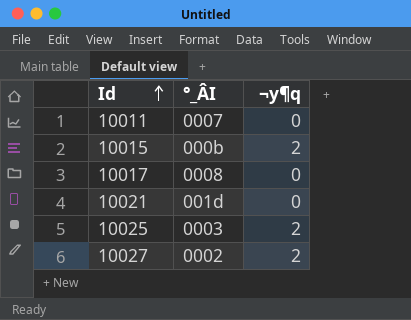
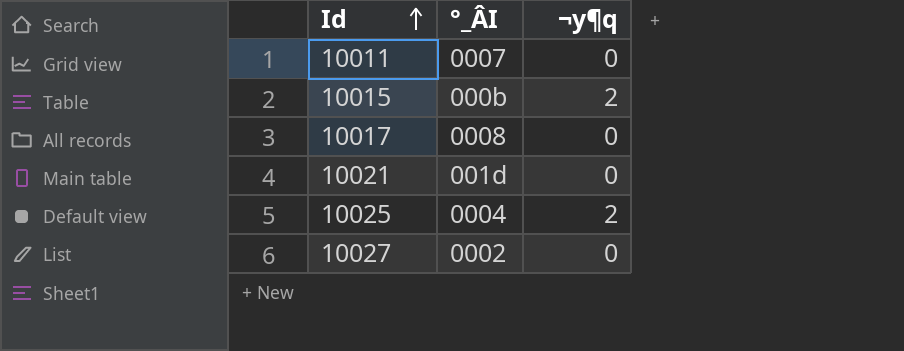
10025 | °_ÂI: 0003 -> 0004
10027 | ¬y¶q: 2 -> 0

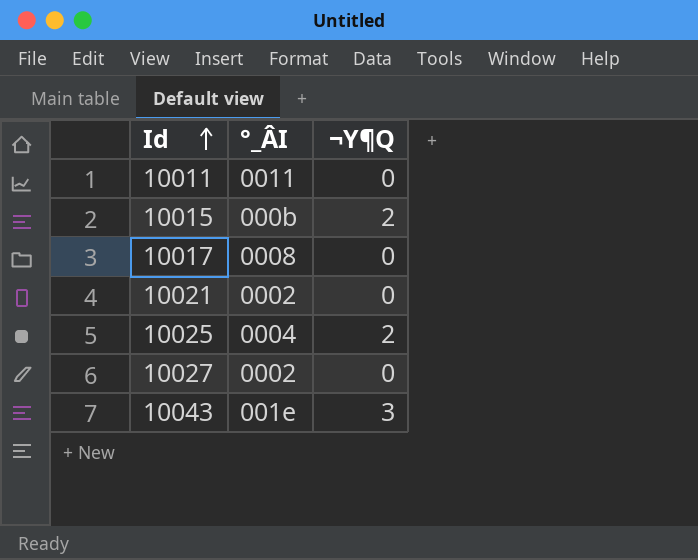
column name: ¬y¶q -> ¬Y¶Q
10011 | °_ÂI: 0007 -> 0011
10021 | °_ÂI: 001d -> 0002
row 10043: none -> 001e | 3

